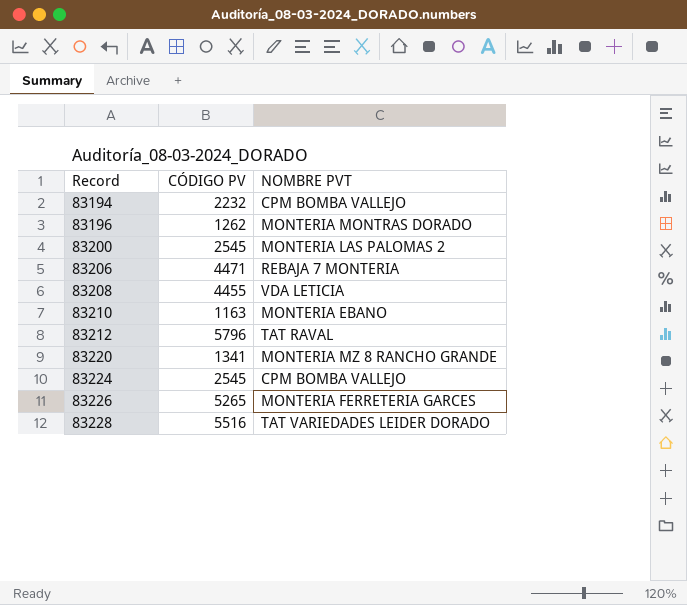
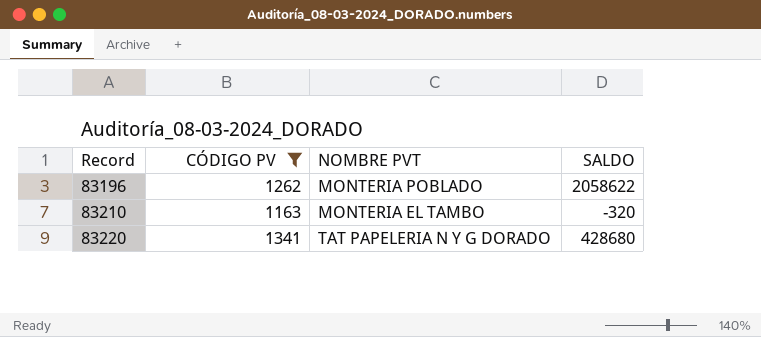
filter: none -> CÓDIGO PV <= 1341
column SALDO | position: none -> 4
83196 | NOMBRE PVT: MONTERIA MONTRAS DORADO -> MONTERIA POBLADO
83210 | NOMBRE PVT: MONTERIA EBANO -> MONTERIA EL TAMBO
83220 | NOMBRE PVT: MONTERIA MZ 8 RANCHO GRANDE -> TAT PAPELERIA N Y G DORADO

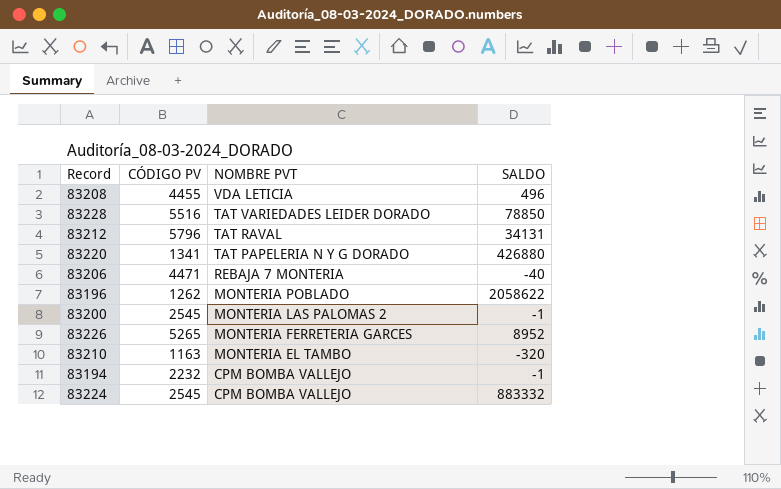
filter: CÓDIGO PV <= 1341 -> none
row order: Record ascending -> NOMBRE PVT descending
83220 | SALDO: 428680 -> 426880

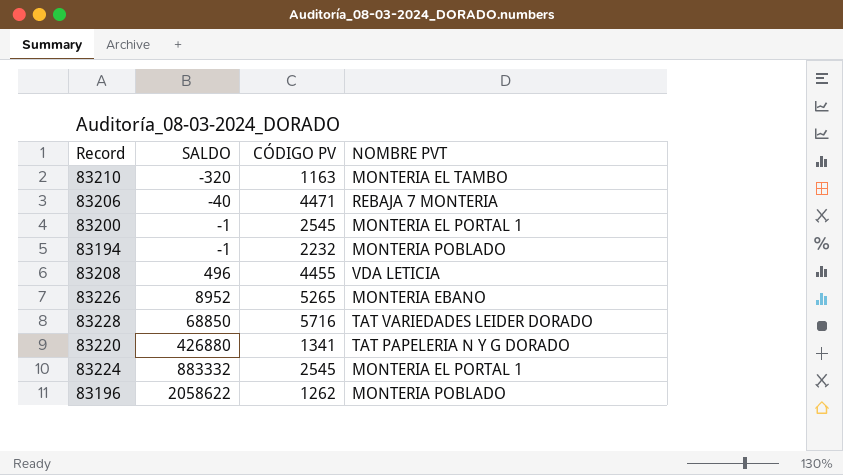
row order: NOMBRE PVT descending -> SALDO ascending
column SALDO | position: 4 -> 2
row 83212: 5796 | TAT RAVAL | 34131 -> none
83200 | NOMBRE PVT: MONTERIA LAS PALOMAS 2 -> MONTERIA EL PORTAL 1
83194 | NOMBRE PVT: CPM BOMBA VALLEJO -> MONTERIA POBLADO
83226 | NOMBRE PVT: MONTERIA FERRETERIA GARCES -> MONTERIA EBANO
83228 | SALDO: 78850 -> 68850
83228 | CÓDIGO PV: 5516 -> 5716
83224 | NOMBRE PVT: CPM BOMBA VALLEJO -> MONTERIA EL PORTAL 1

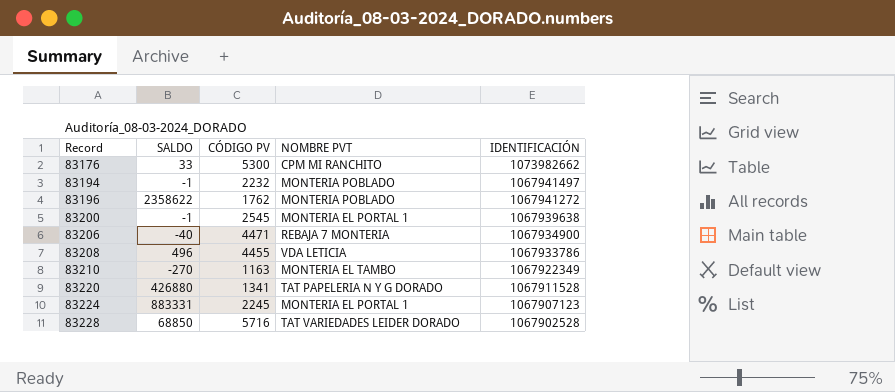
row order: SALDO ascending -> Record ascending
column IDENTIFICACIÓN | position: none -> 5
row 83226: 8952 | 5265 | MONTERIA EBANO -> none
row 83176: none -> 33 | 5300 | CPM MI RANCHITO | 1073982662
83196 | SALDO: 2058622 -> 2358622
83196 | CÓDIGO PV: 1262 -> 1762
83210 | SALDO: -320 -> -270
83224 | SALDO: 883332 -> 883331
83224 | CÓDIGO PV: 2545 -> 2245

